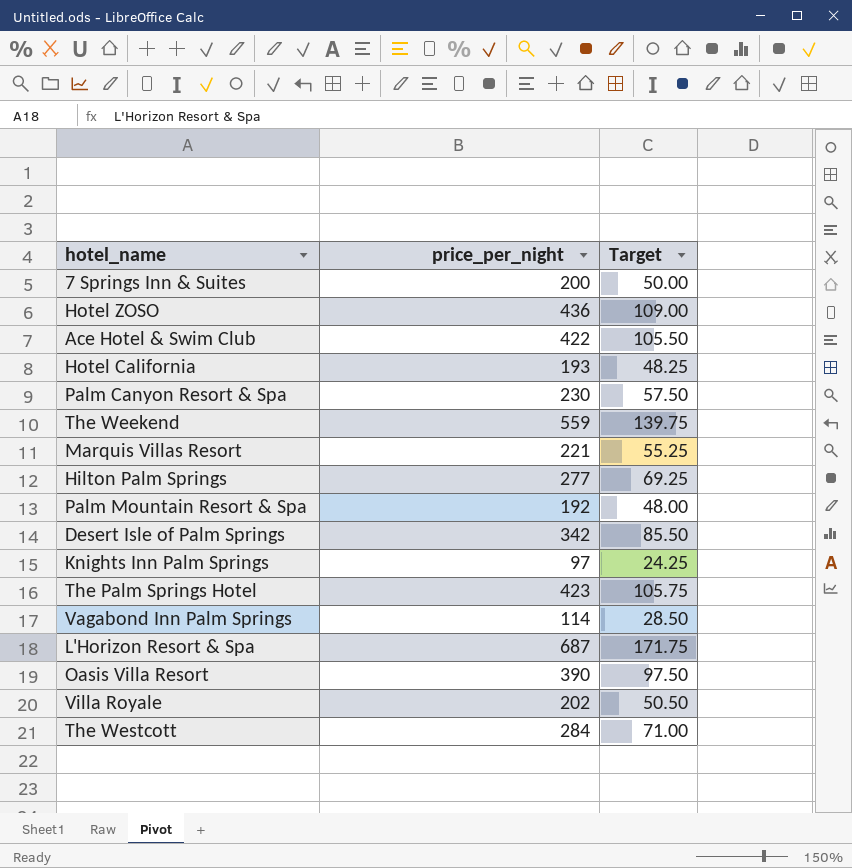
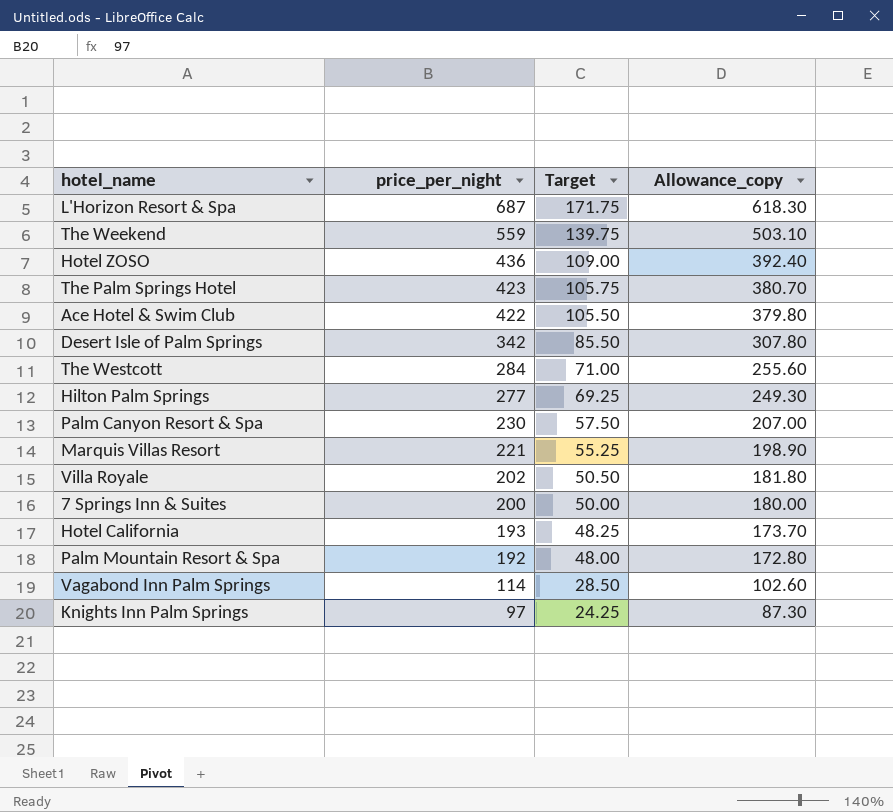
row order: none -> price_per_night descending
column Allowance_copy | formula: none -> [price_per_night] * 0.9
row Oasis Villa Resort: 390 | 97.50 -> none

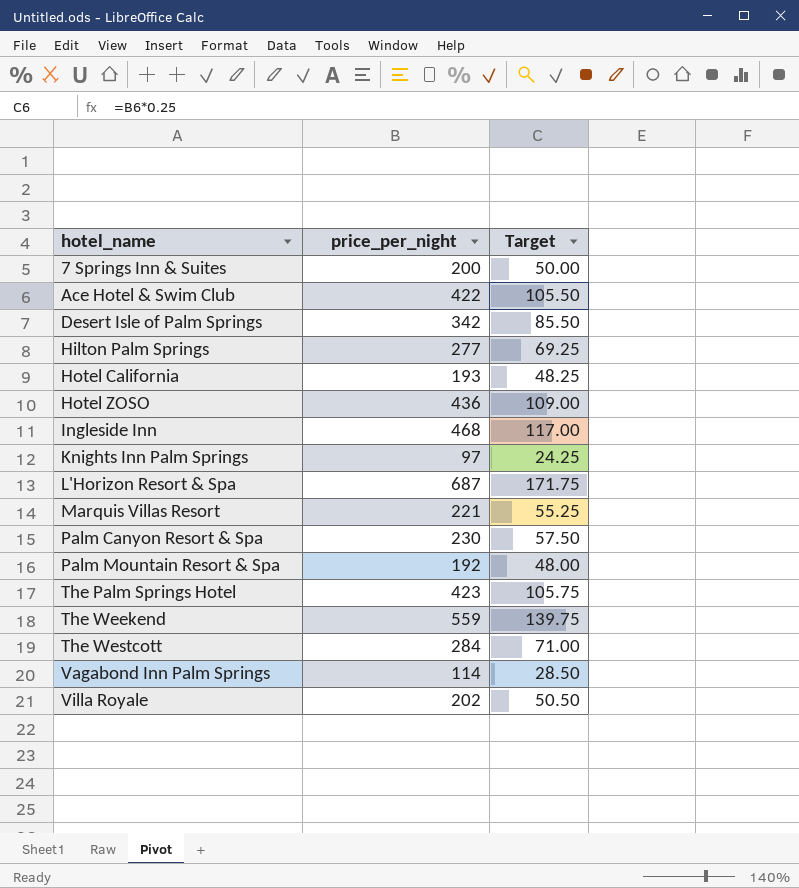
row order: price_per_night descending -> hotel_name ascending
column Allowance_copy | formula: [price_per_night] * 0.9 -> none
row Ingleside Inn: none -> 468 | 117.00

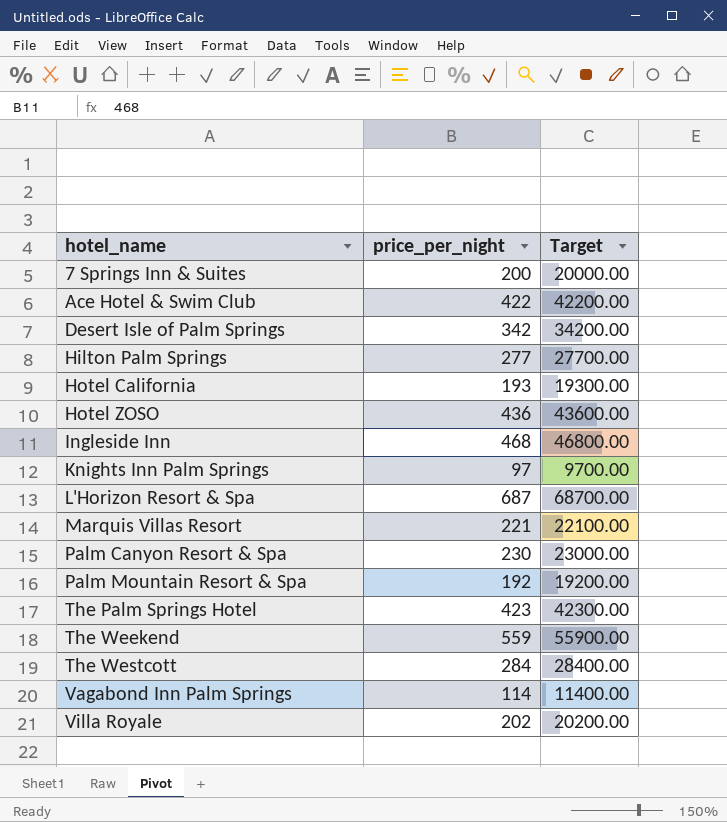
column Target | formula: [price_per_night] * 0.25 -> [price_per_night] * 100

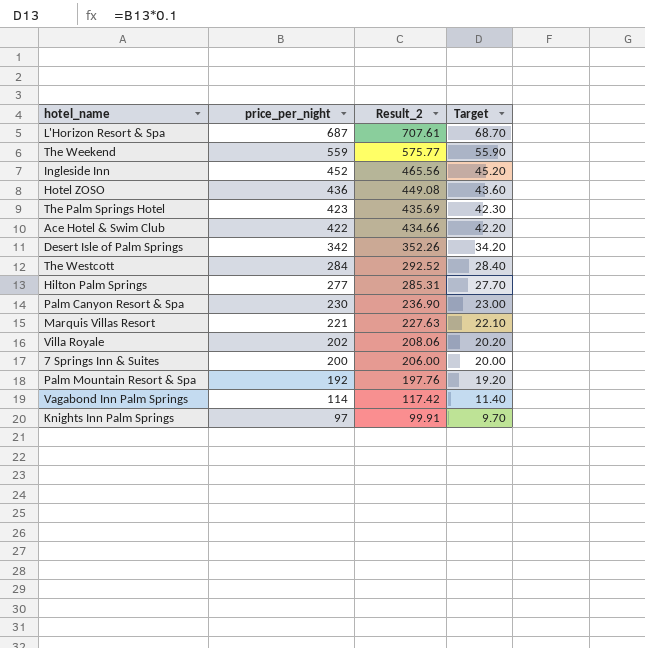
row order: hotel_name ascending -> price_per_night descending
column Result_2 | formula: none -> [price_per_night] * 1.03
column Target | formula: [price_per_night] * 100 -> [price_per_night] * 0.1
row Hotel California: 193 | 19300.00 -> none
Ingleside Inn | price_per_night: 468 -> 452

